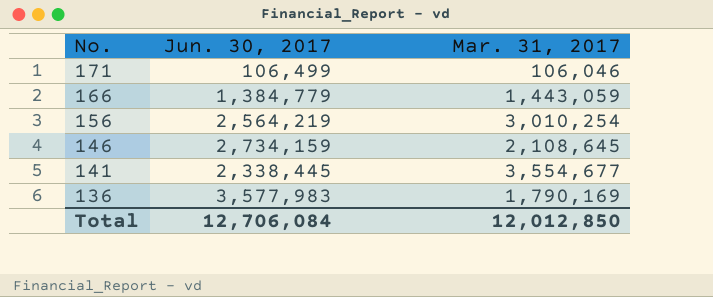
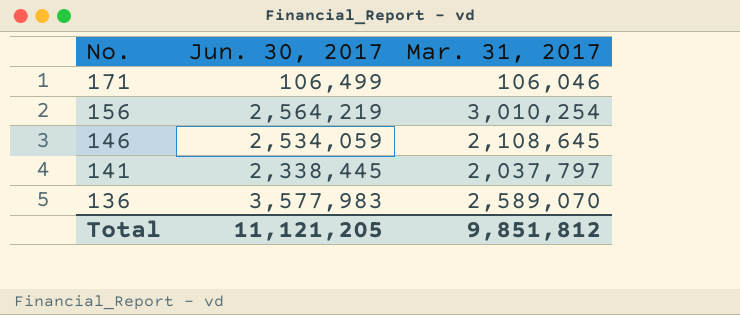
row 166: 1,384,779 | 1,443,059 -> none
146 | Jun. 30, 2017: 2,734,159 -> 2,534,059
141 | Mar. 31, 2017: 3,554,677 -> 2,037,797
136 | Mar. 31, 2017: 1,790,169 -> 2,589,070
Total | Jun. 30, 2017: 12,706,084 -> 11,121,205
Total | Mar. 31, 2017: 12,012,850 -> 9,851,812

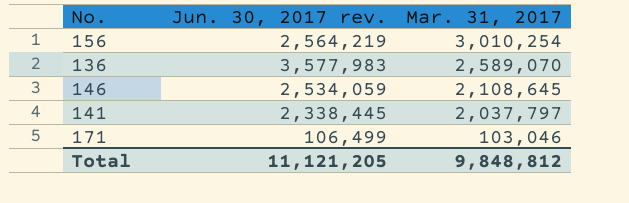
row order: No. descending -> Mar. 31, 2017 descending
column name: Jun. 30, 2017 -> Jun. 30, 2017 rev.
171 | Mar. 31, 2017: 106,046 -> 103,046
Total | Mar. 31, 2017: 9,851,812 -> 9,848,812

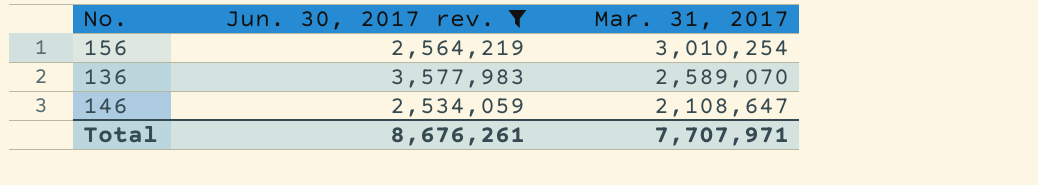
filter: none -> Jun. 30, 2017 rev. >= 2,534,059
146 | Mar. 31, 2017: 2,108,645 -> 2,108,647
Total | Jun. 30, 2017 rev.: 11,121,205 -> 8,676,261
Total | Mar. 31, 2017: 9,848,812 -> 7,707,971

